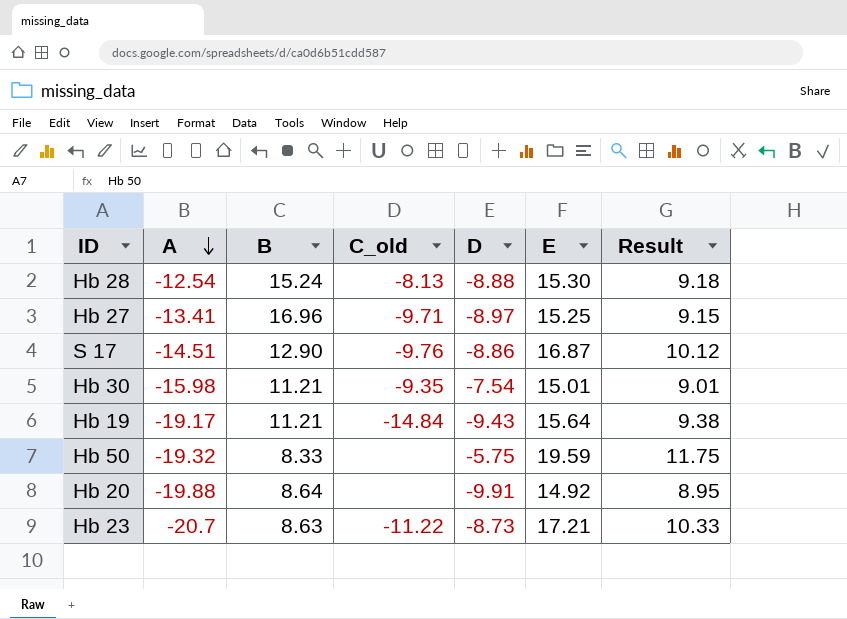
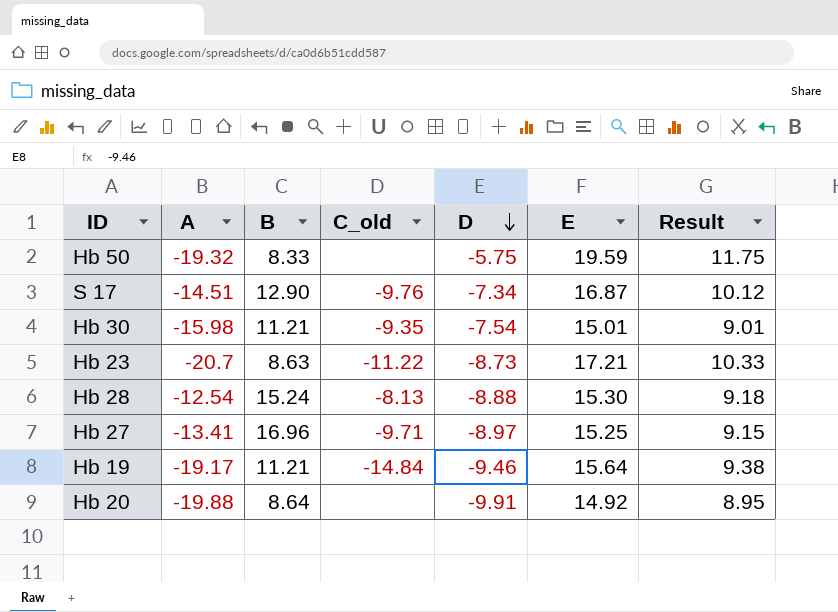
row order: A descending -> D descending
S 17 | D: -8.86 -> -7.34
Hb 19 | D: -9.43 -> -9.46

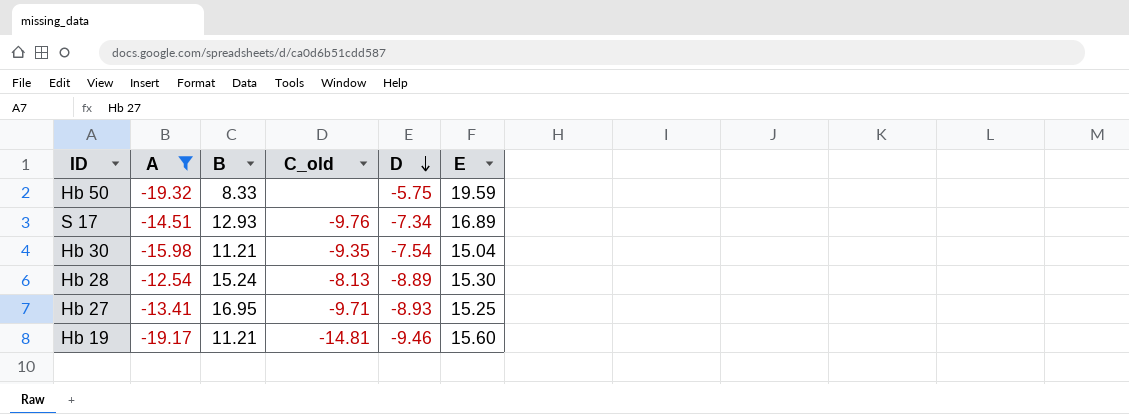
filter: none -> A >= -19.32
column Result | formula: [E] * 0.6 -> none
S 17 | B: 12.90 -> 12.93
S 17 | E: 16.87 -> 16.89
Hb 30 | E: 15.01 -> 15.04
Hb 28 | D: -8.88 -> -8.89
Hb 27 | B: 16.96 -> 16.95
Hb 27 | D: -8.97 -> -8.93
Hb 19 | C_old: -14.84 -> -14.81
Hb 19 | E: 15.64 -> 15.60

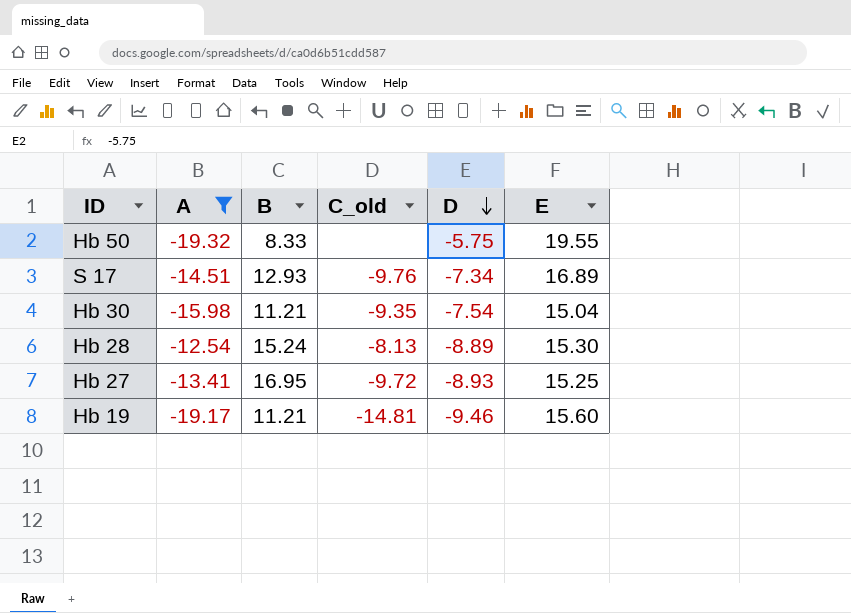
Hb 50 | E: 19.59 -> 19.55
Hb 27 | C_old: -9.71 -> -9.72

